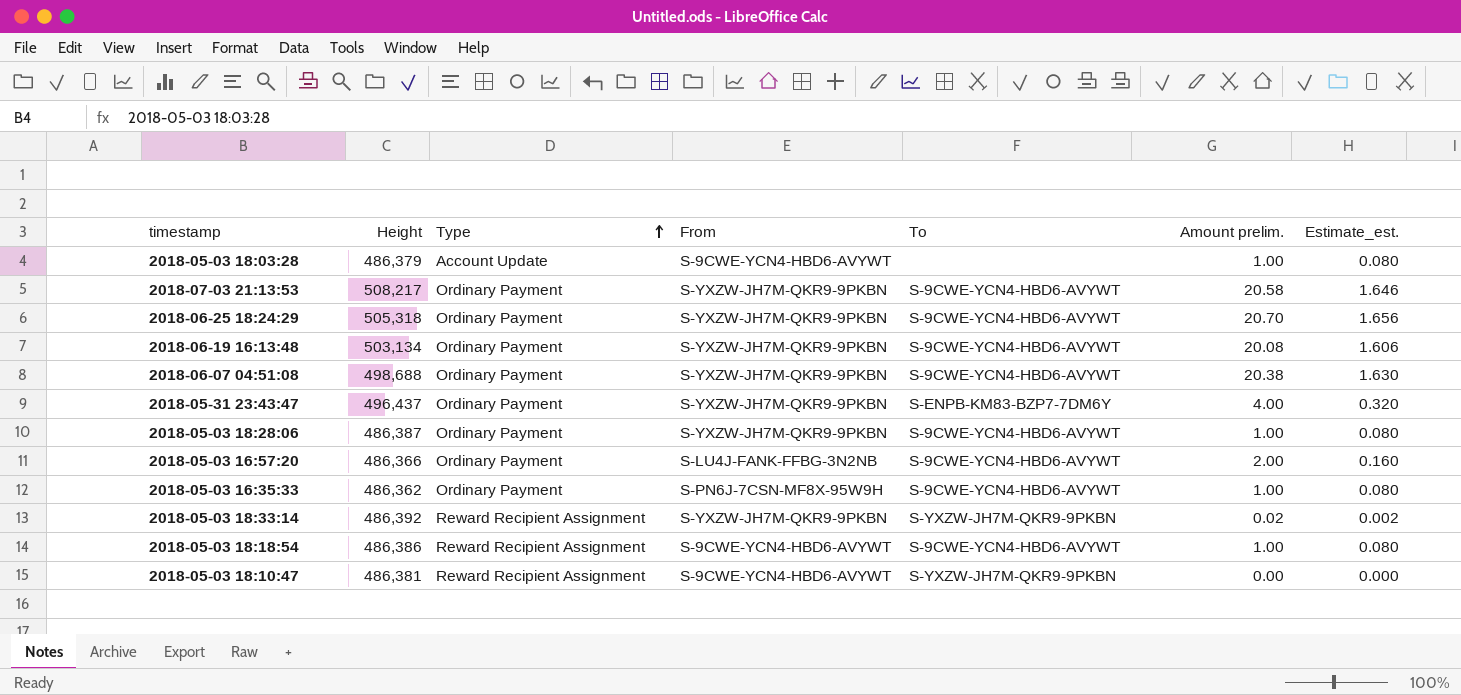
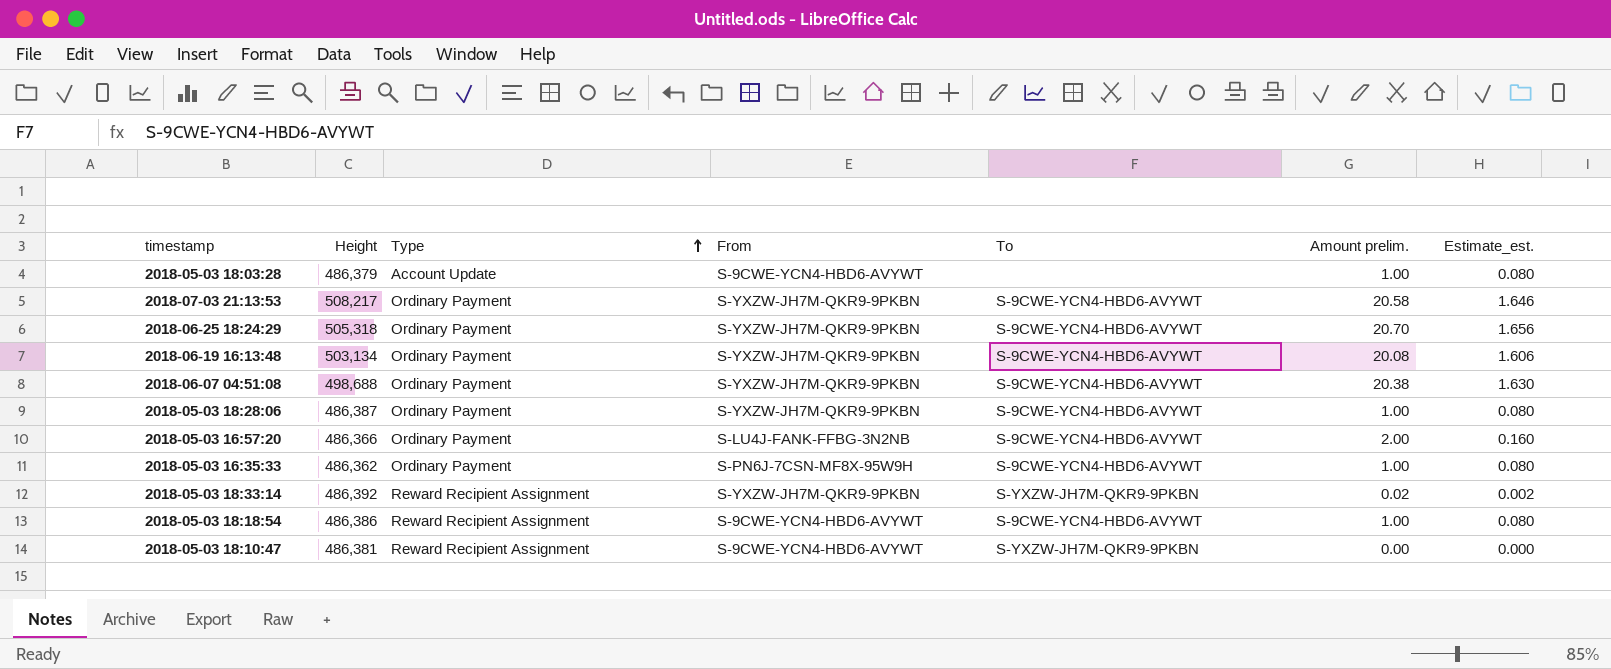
row 2018-05-31 23:43:47: 496,437 | Ordinary Payment | S-YXZW-JH7M-QKR9-9PKBN | S-ENPB-KM83-BZP7-7DM6Y | 4.00 | 0.320 -> none

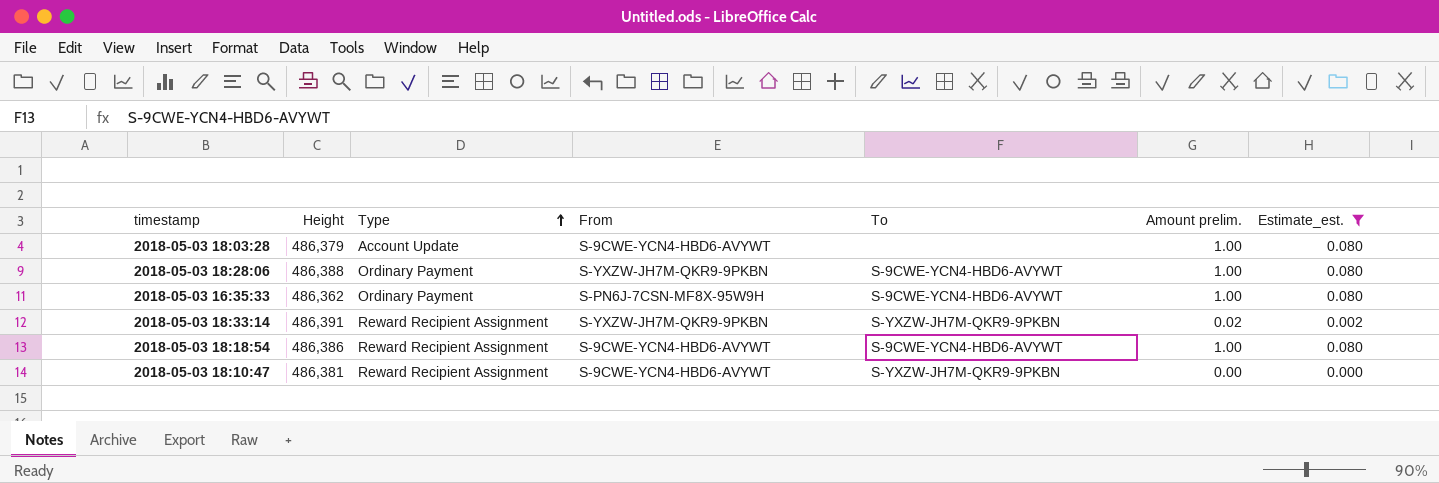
filter: none -> Estimate_est. <= 0.080
2018-05-03 18:28:06 | Height: 486,387 -> 486,388
2018-05-03 18:33:14 | Height: 486,392 -> 486,391

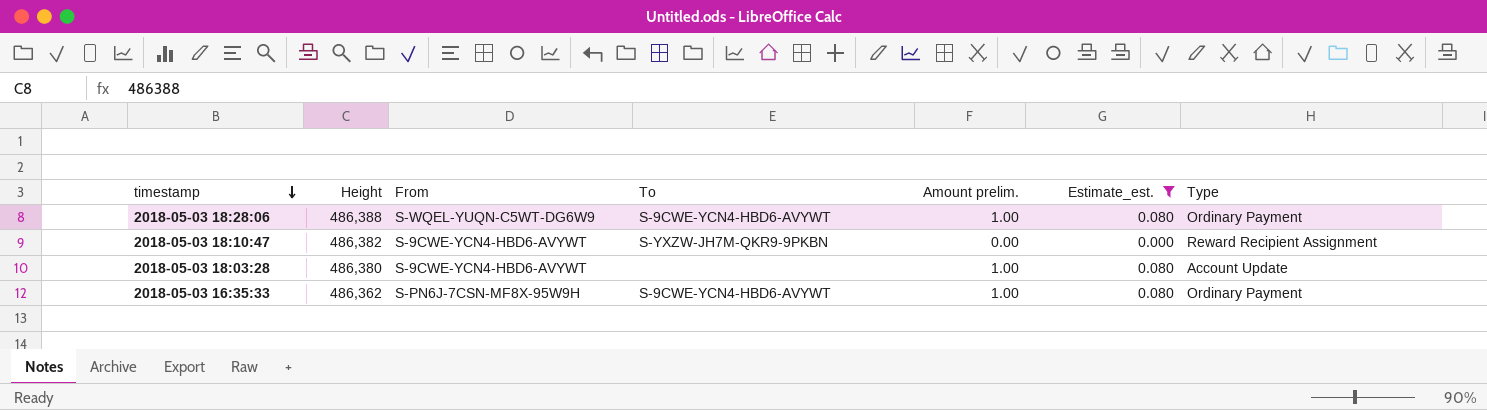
row order: Type ascending -> timestamp descending
column Type | position: 3 -> 7
row 2018-05-03 18:33:14: 486,391 | Reward Recipient Assignment | S-YXZW-JH7M-QKR9-9PKBN | S-YXZW-JH7M-QKR9-9PKBN | 0.02 | 0.002 -> none
row 2018-05-03 18:18:54: 486,386 | Reward Recipient Assignment | S-9CWE-YCN4-HBD6-AVYWT | S-9CWE-YCN4-HBD6-AVYWT | 1.00 | 0.080 -> none
2018-05-03 18:28:06 | From: S-YXZW-JH7M-QKR9-9PKBN -> S-WQEL-YUQN-C5WT-DG6W9
2018-05-03 18:10:47 | Height: 486,381 -> 486,382
2018-05-03 18:03:28 | Height: 486,379 -> 486,380

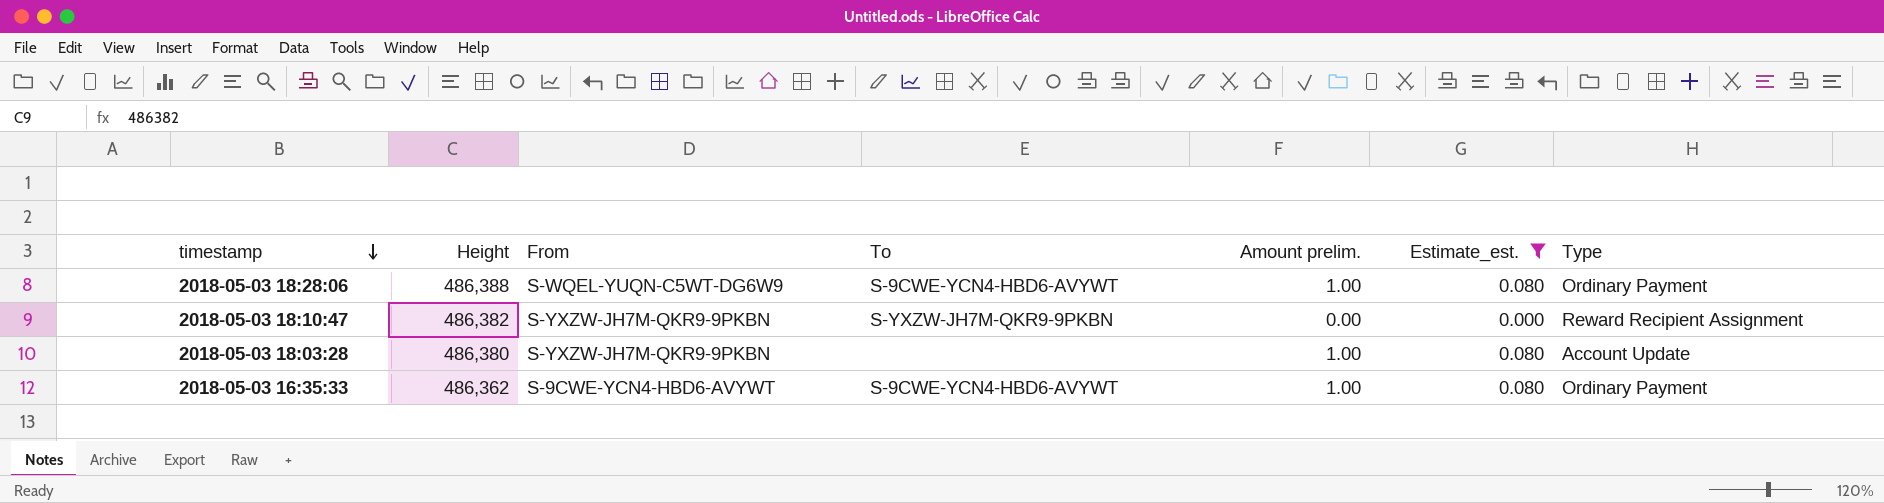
2018-05-03 18:10:47 | From: S-9CWE-YCN4-HBD6-AVYWT -> S-YXZW-JH7M-QKR9-9PKBN
2018-05-03 18:03:28 | From: S-9CWE-YCN4-HBD6-AVYWT -> S-YXZW-JH7M-QKR9-9PKBN
2018-05-03 16:35:33 | From: S-PN6J-7CSN-MF8X-95W9H -> S-9CWE-YCN4-HBD6-AVYWT

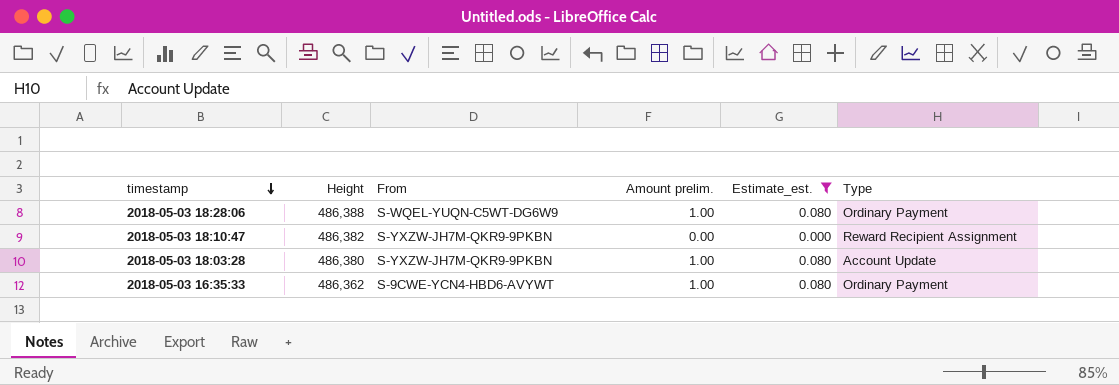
column To | position: 4 -> none

